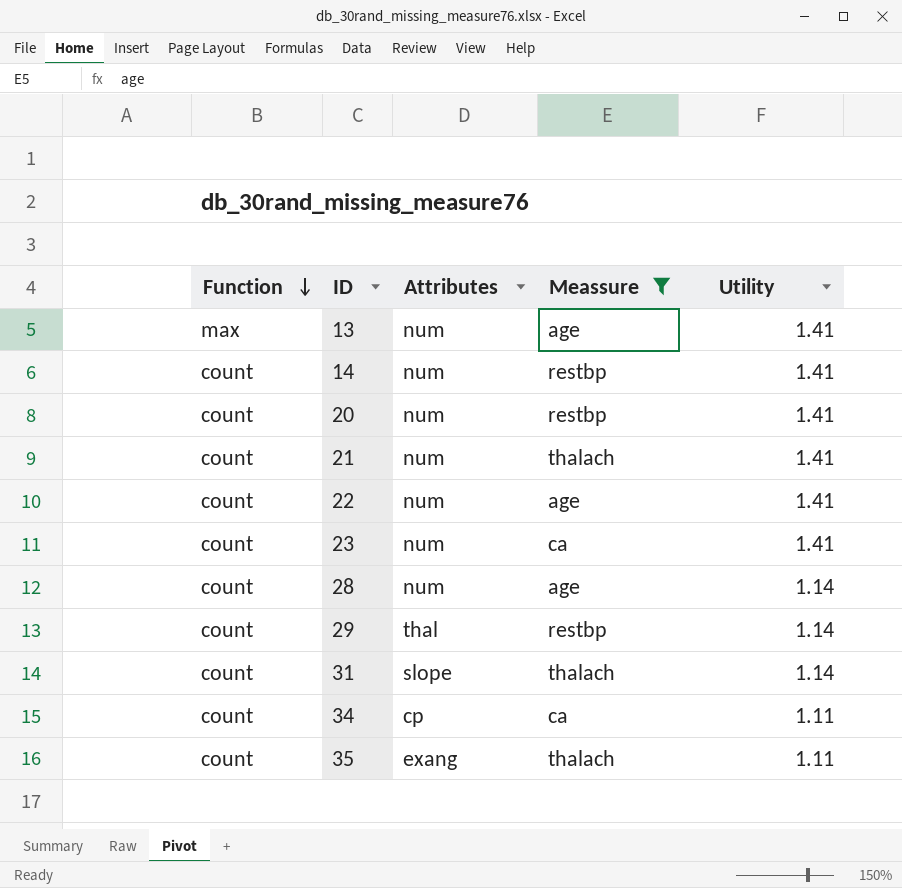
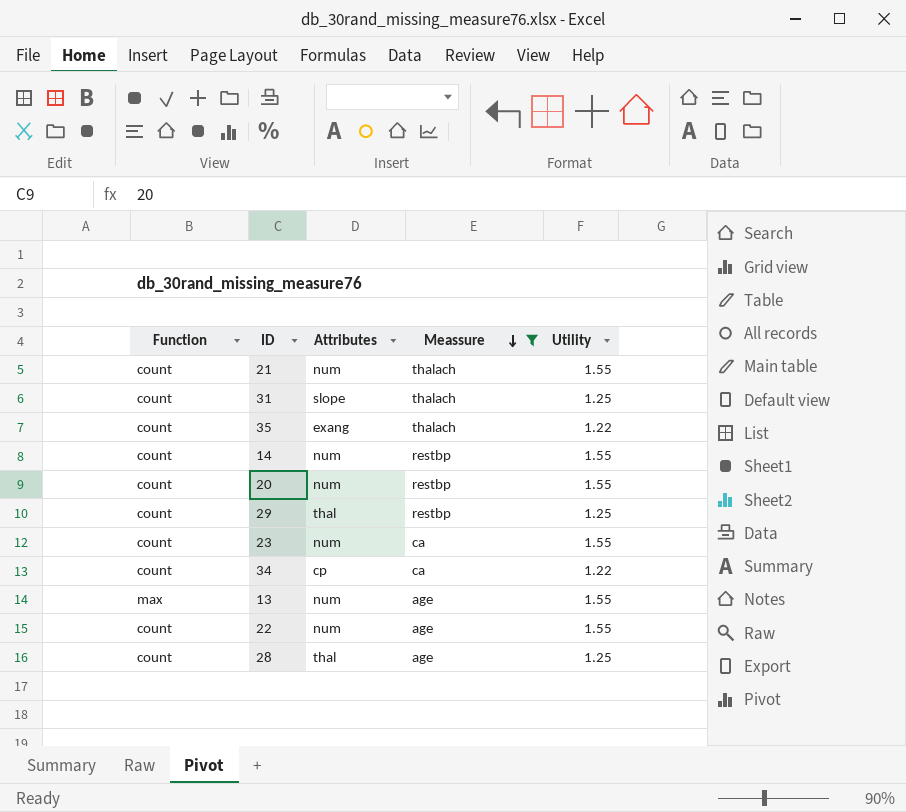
row order: Function descending -> Meassure descending
21 | Utility: 1.41 -> 1.55
31 | Utility: 1.14 -> 1.25
35 | Utility: 1.11 -> 1.22
14 | Utility: 1.41 -> 1.55
20 | Utility: 1.41 -> 1.55
29 | Utility: 1.14 -> 1.25
23 | Utility: 1.41 -> 1.55
34 | Utility: 1.11 -> 1.22
13 | Utility: 1.41 -> 1.55
22 | Utility: 1.41 -> 1.55
28 | Attributes: num -> thal
28 | Utility: 1.14 -> 1.25

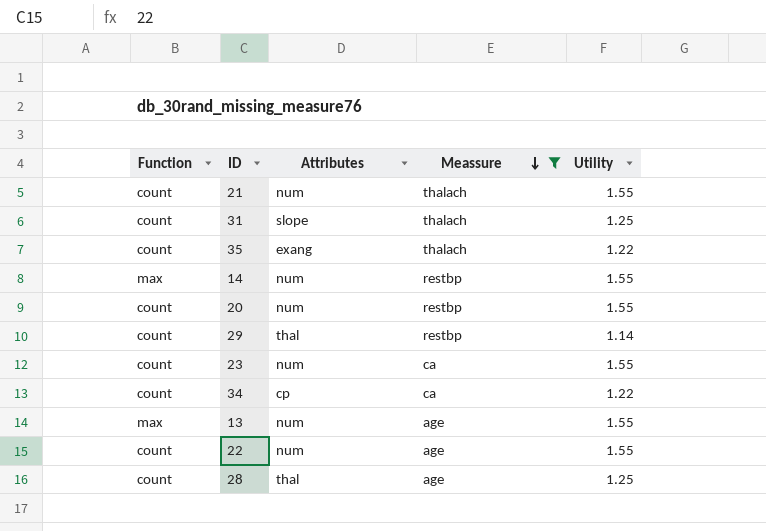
14 | Function: count -> max
29 | Utility: 1.25 -> 1.14

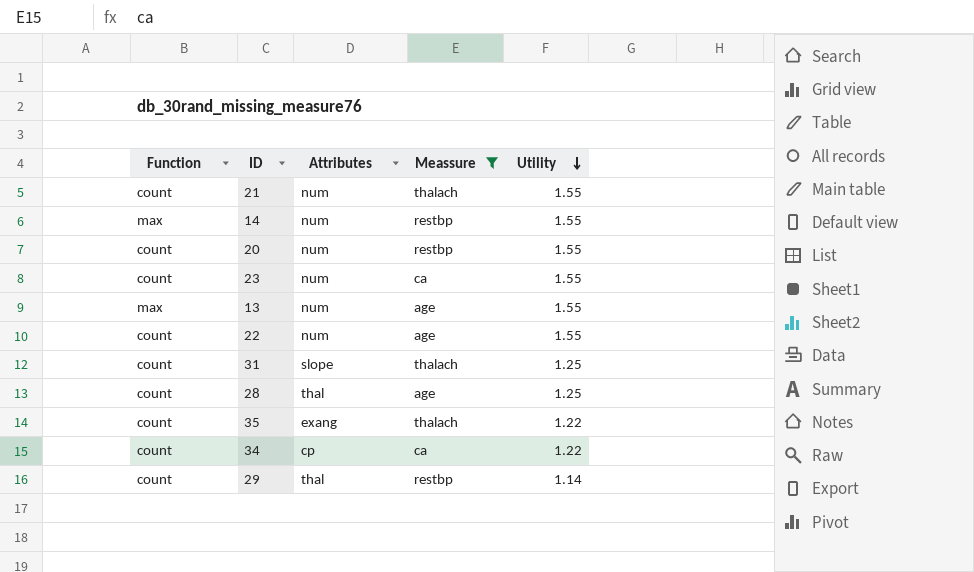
row order: Meassure descending -> Utility descending

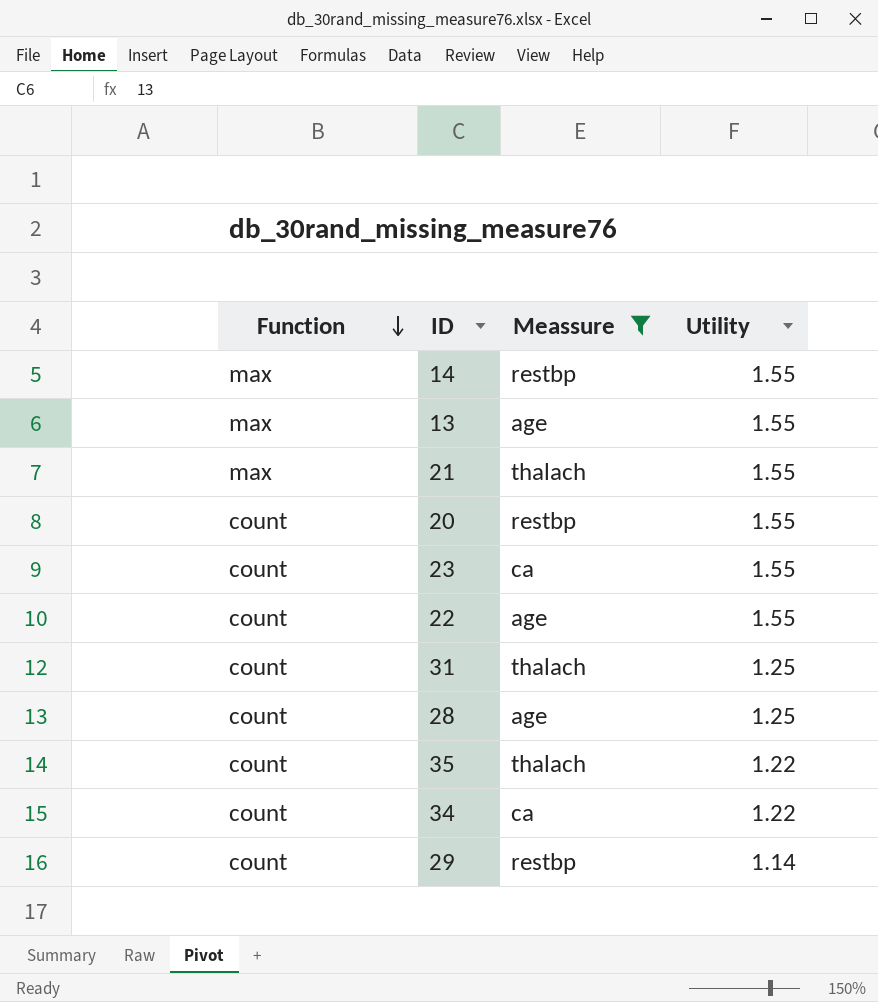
row order: Utility descending -> Function descending
column Attributes | position: 3 -> none
21 | Function: count -> max

